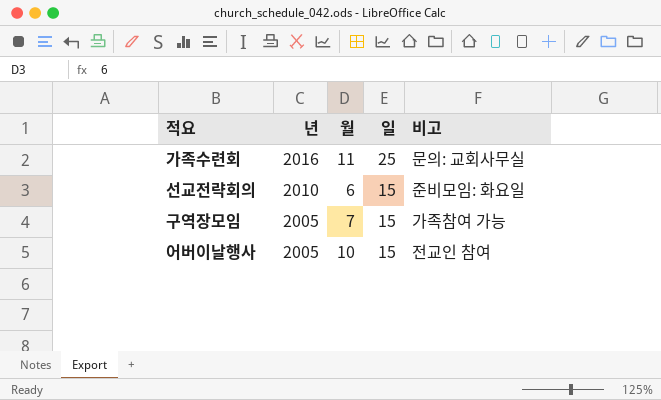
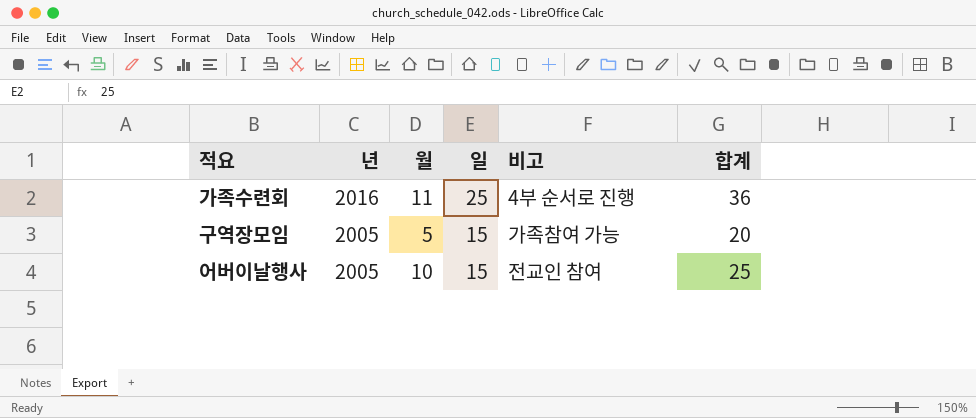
column 합계 | formula: none -> [월] + [일]
row 선교전략회의: 2010 | 6 | 15 | 준비모임: 화요일 -> none
가족수련회 | 비고: 문의: 교회사무실 -> 4부 순서로 진행
구역장모임 | 월: 7 -> 5

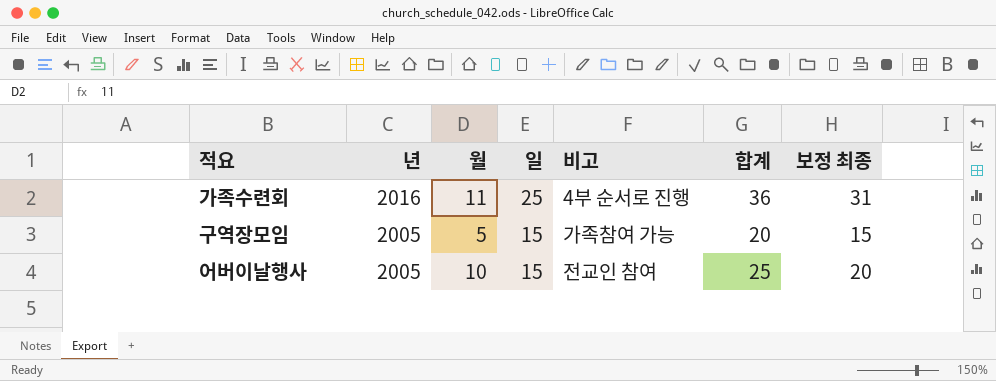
column 보정 최종 | formula: none -> [합계] - 5

